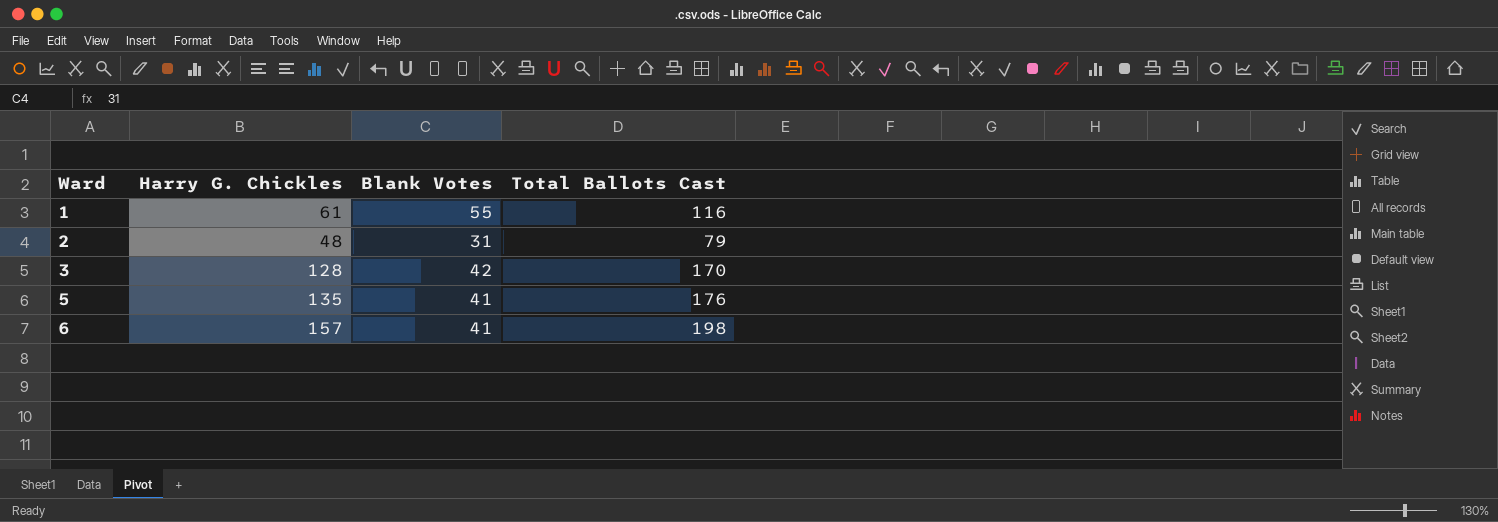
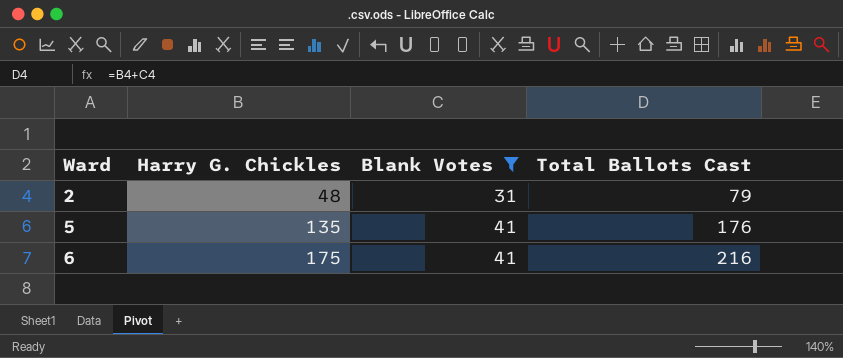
filter: none -> Blank Votes <= 41
6 | Harry G. Chickles: 157 -> 175
6 | Total Ballots Cast: 198 -> 216

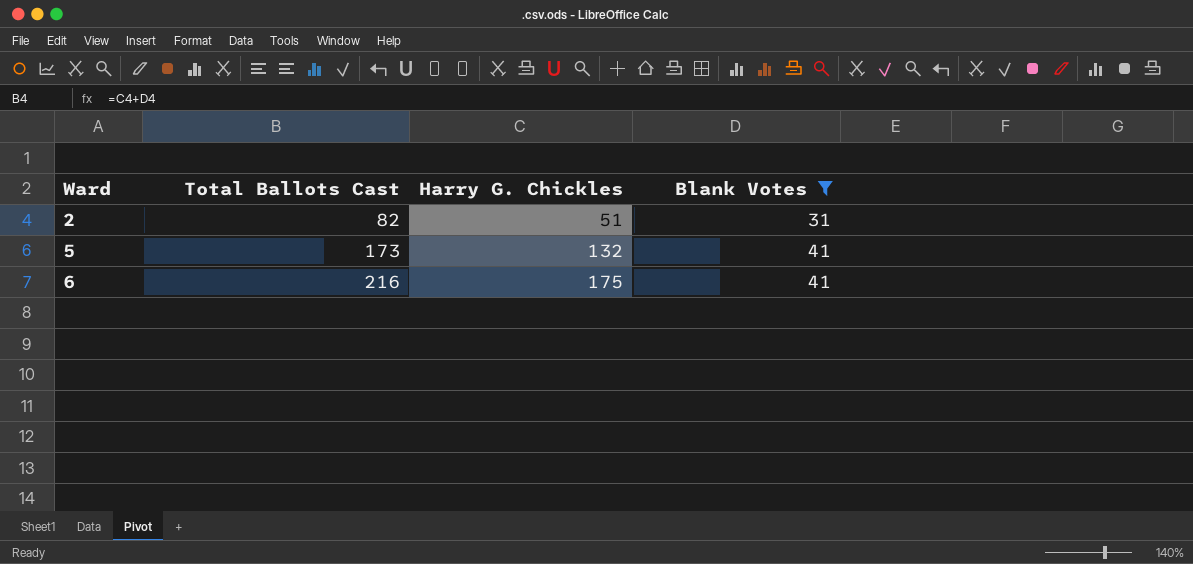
column Total Ballots Cast | position: 4 -> 2
2 | Total Ballots Cast: 79 -> 82
2 | Harry G. Chickles: 48 -> 51
5 | Total Ballots Cast: 176 -> 173
5 | Harry G. Chickles: 135 -> 132

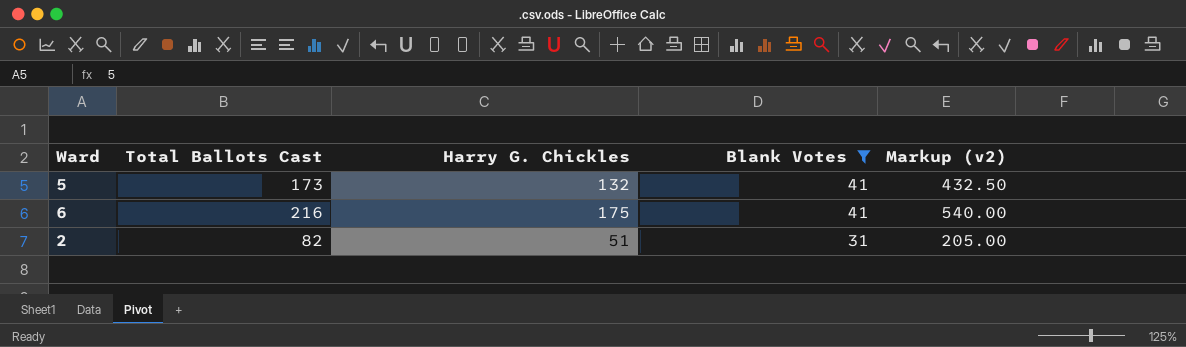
row order: Ward ascending -> Blank Votes descending
column Markup (v2) | formula: none -> [Total Ballots Cast] * 2.5

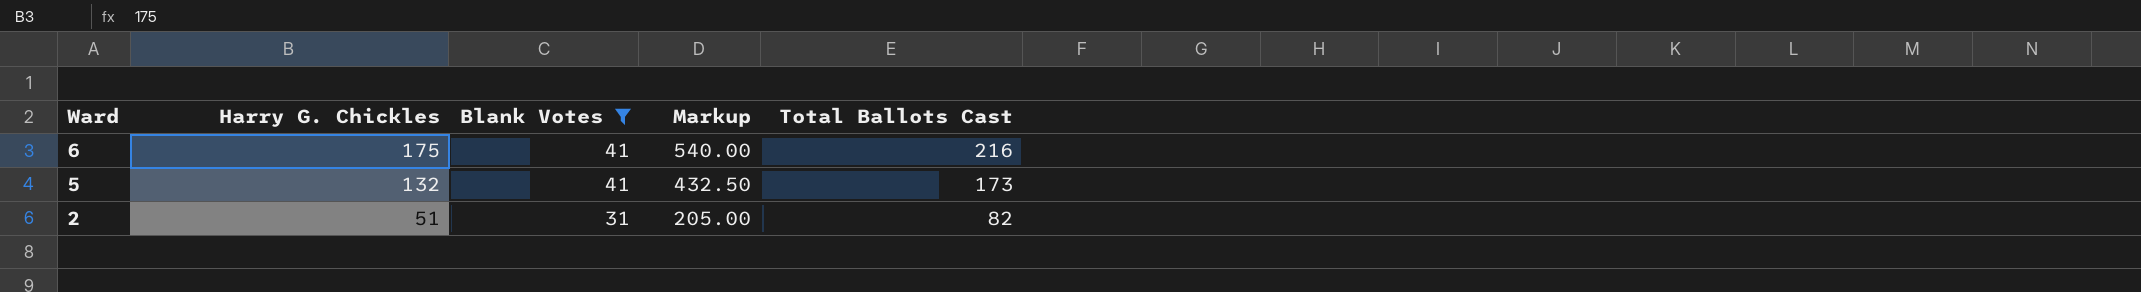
row order: Blank Votes descending -> Ward descending
column name: Markup (v2) -> Markup
column Total Ballots Cast | position: 2 -> 5

